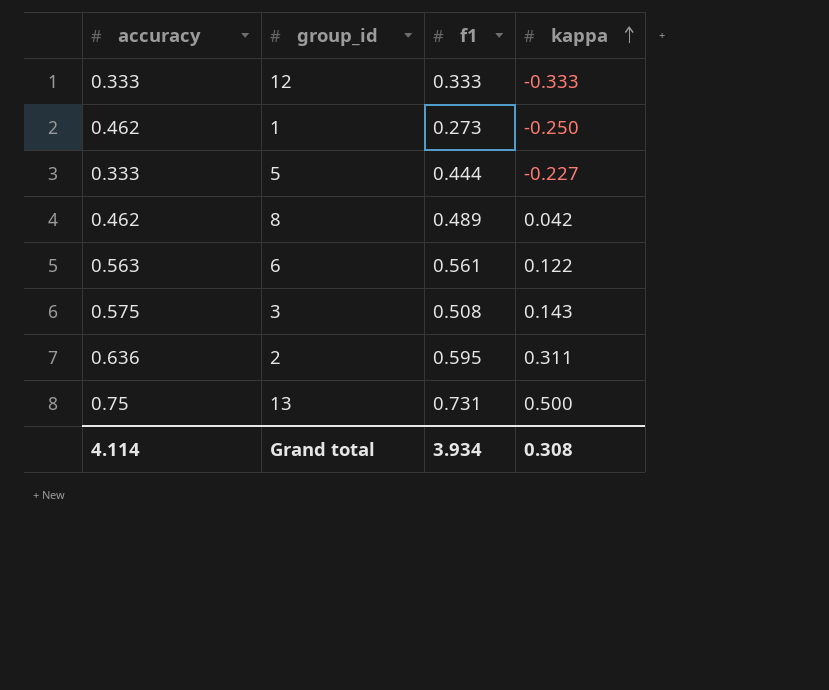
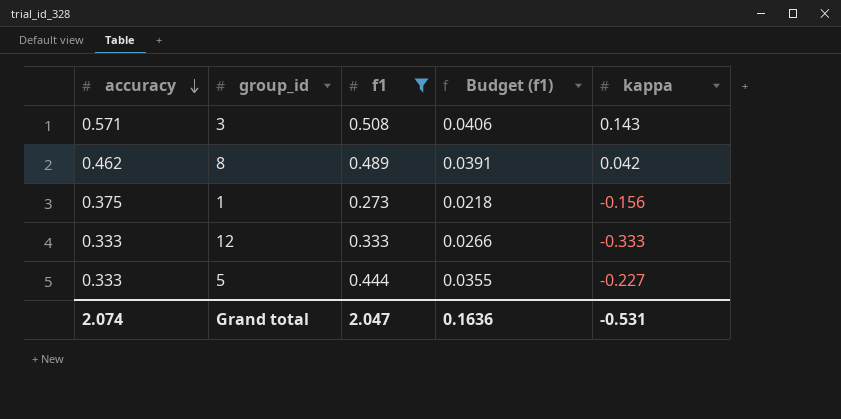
filter: none -> f1 <= 0.508
row order: kappa ascending -> accuracy descending
column Budget (f1) | formula: none -> [f1] * 0.08
3 | accuracy: 0.575 -> 0.571
1 | accuracy: 0.462 -> 0.375
1 | kappa: -0.250 -> -0.156
Grand total | accuracy: 4.114 -> 2.074
Grand total | f1: 3.934 -> 2.047
Grand total | kappa: 0.308 -> -0.531

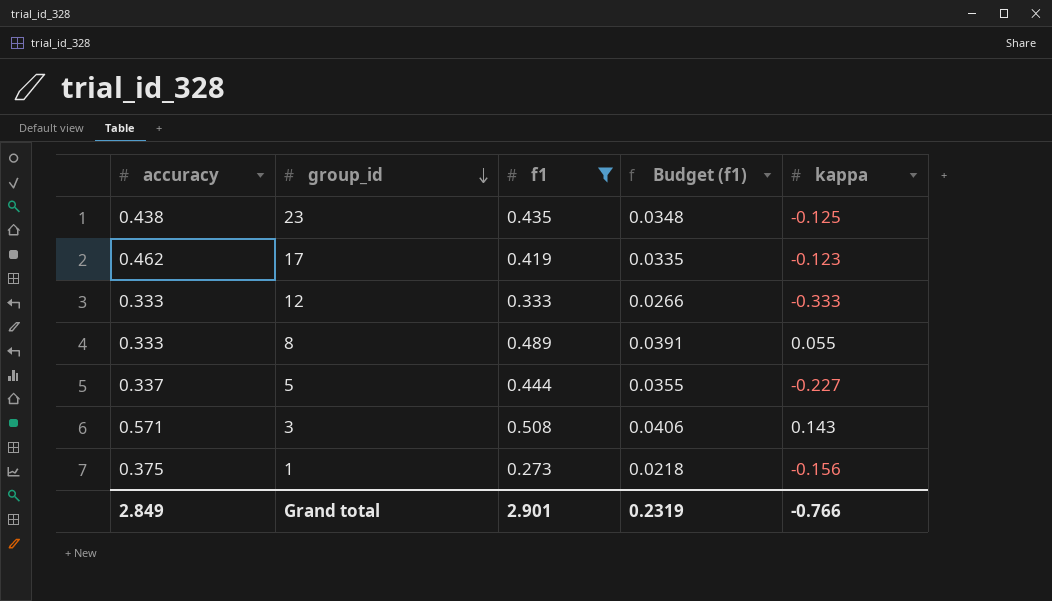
row order: accuracy descending -> group_id descending
row 23: none -> 0.438 | 0.435 | 0.0348 | -0.125
row 17: none -> 0.462 | 0.419 | 0.0335 | -0.123
8 | accuracy: 0.462 -> 0.333
8 | kappa: 0.042 -> 0.055
5 | accuracy: 0.333 -> 0.337
Grand total | accuracy: 2.074 -> 2.849
Grand total | f1: 2.047 -> 2.901
Grand total | Budget (f1): 0.1636 -> 0.2319
Grand total | kappa: -0.531 -> -0.766

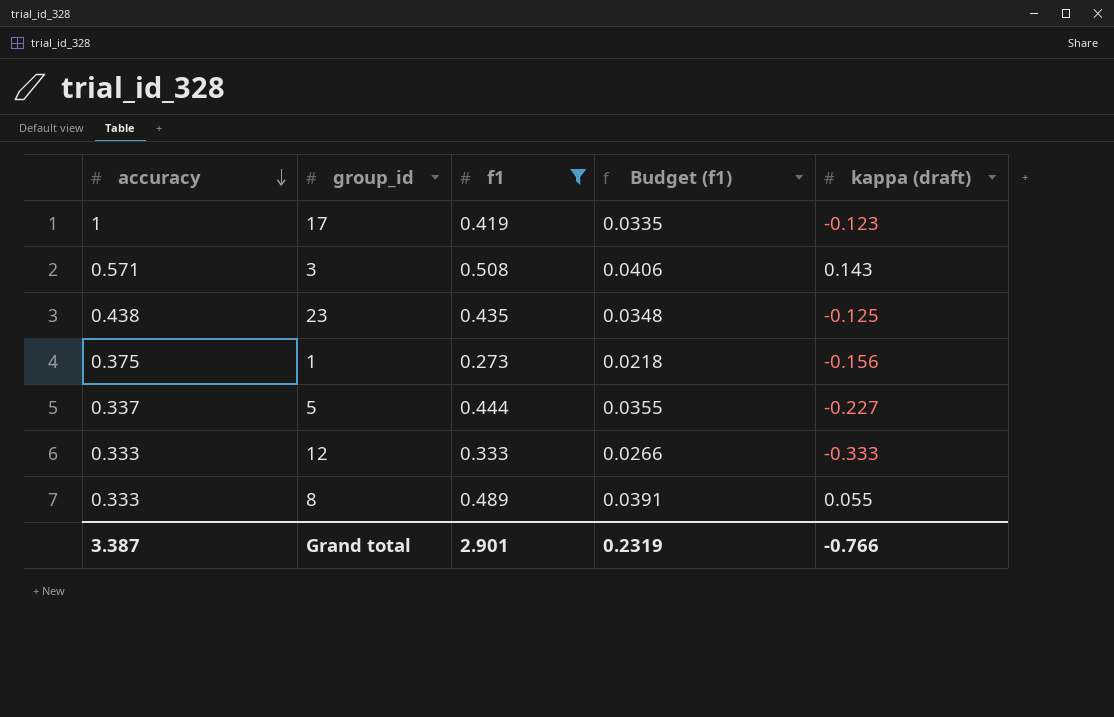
row order: group_id descending -> accuracy descending
column name: kappa -> kappa (draft)
17 | accuracy: 0.462 -> 1
Grand total | accuracy: 2.849 -> 3.387

